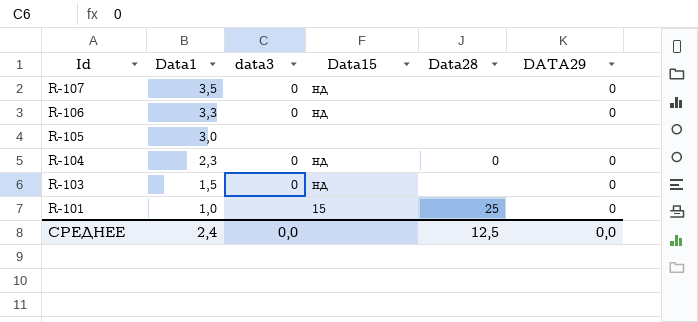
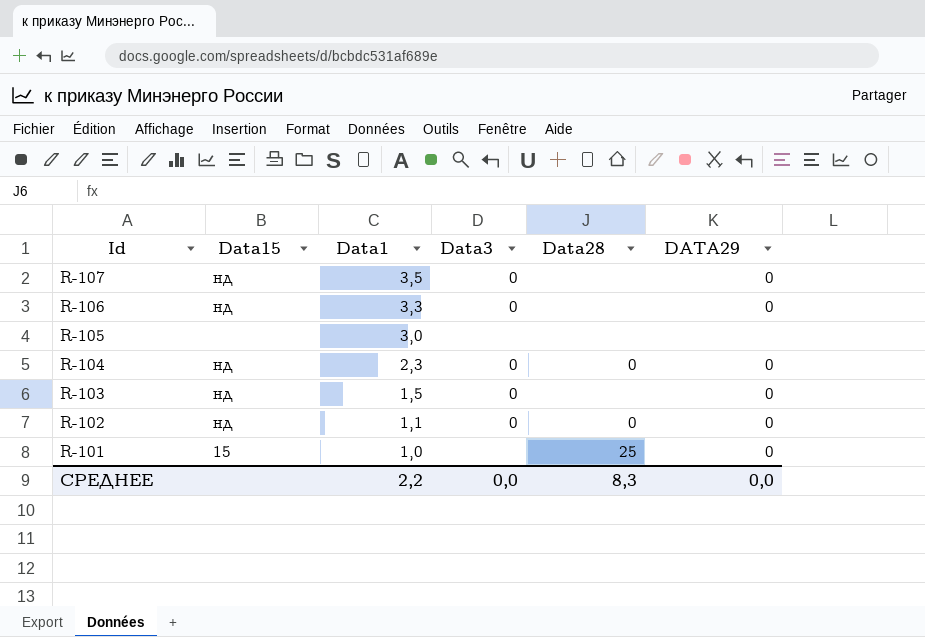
column Data15 | position: 4 -> 2
column name: data3 -> Data3
row R-102: none -> нд | 1,1 | 0 | 0 | 0
СРЕДНЕЕ | Data1: 2,4 -> 2,2
СРЕДНЕЕ | Data28: 12,5 -> 8,3

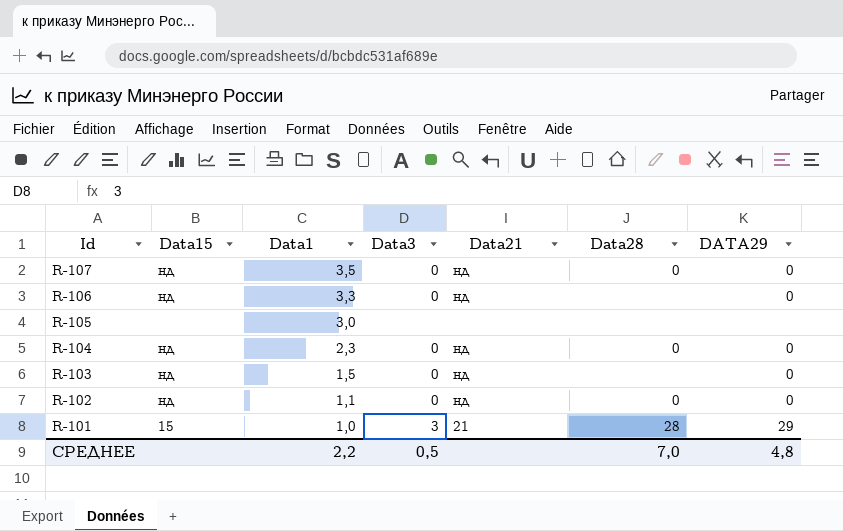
column Data21 | position: none -> 5
R-107 | Data28: none -> 0
R-101 | Data3: none -> 3
R-101 | Data28: 25 -> 28
R-101 | DATA29: 0 -> 29
СРЕДНЕЕ | Data3: 0,0 -> 0,5
СРЕДНЕЕ | Data28: 8,3 -> 7,0
СРЕДНЕЕ | DATA29: 0,0 -> 4,8

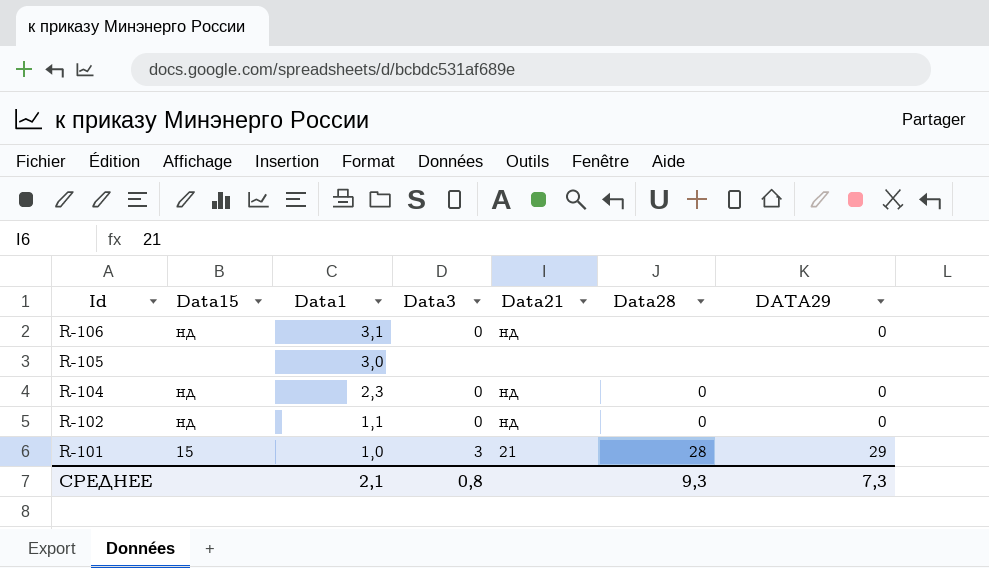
row R-107: нд | 3,5 | 0 | нд | 0 | 0 -> none
row R-103: нд | 1,5 | 0 | нд | none | 0 -> none
R-106 | Data1: 3,3 -> 3,1
СРЕДНЕЕ | Data1: 2,2 -> 2,1
СРЕДНЕЕ | Data3: 0,5 -> 0,8
СРЕДНЕЕ | Data28: 7,0 -> 9,3
СРЕДНЕЕ | DATA29: 4,8 -> 7,3

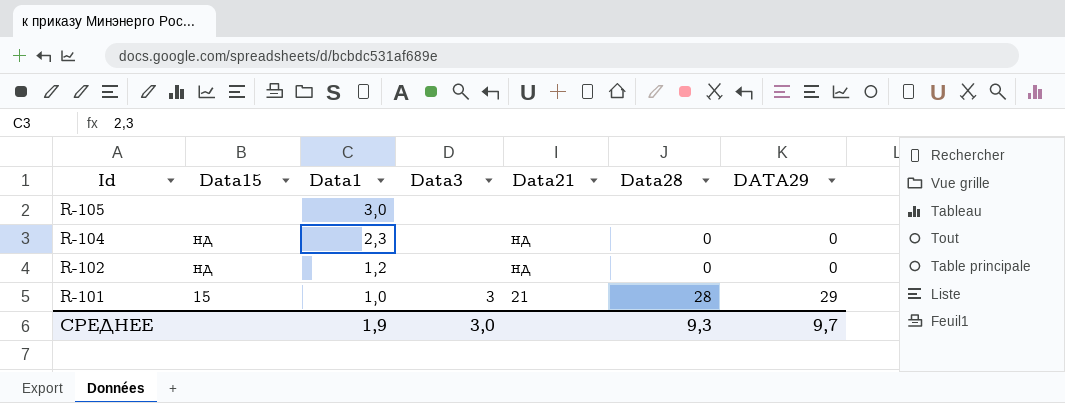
row R-106: нд | 3,1 | 0 | нд | none | 0 -> none
R-104 | Data3: 0 -> none
R-102 | Data1: 1,1 -> 1,2
R-102 | Data3: 0 -> none
СРЕДНЕЕ | Data1: 2,1 -> 1,9
СРЕДНЕЕ | Data3: 0,8 -> 3,0
СРЕДНЕЕ | DATA29: 7,3 -> 9,7

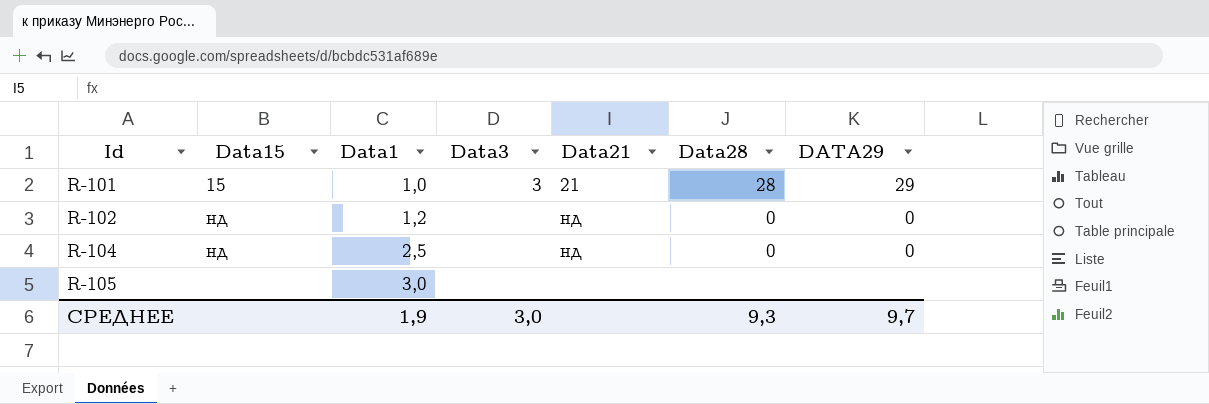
row order: Id descending -> Id ascending
R-104 | Data1: 2,3 -> 2,5

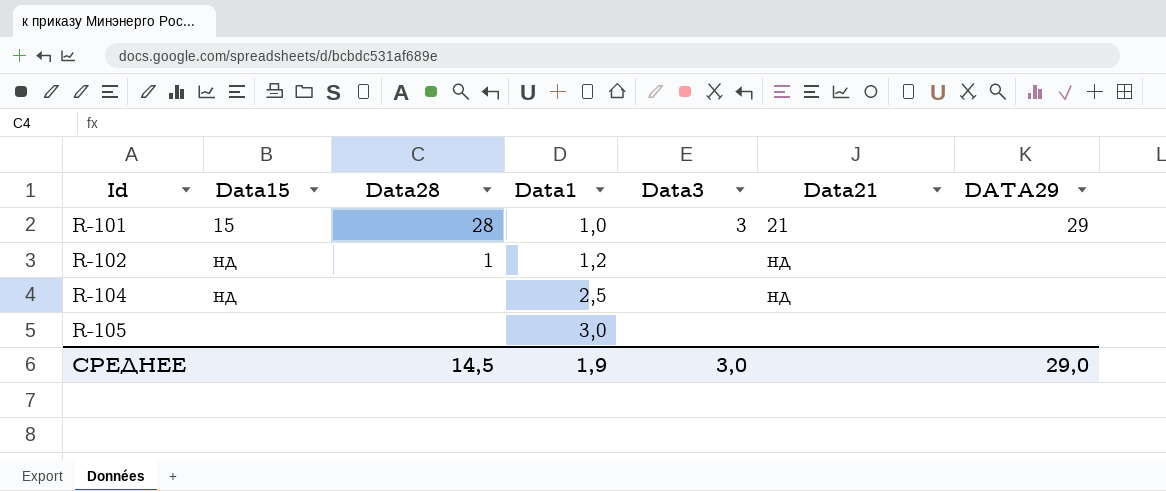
column Data28 | position: 6 -> 3
R-102 | Data28: 0 -> 1
R-102 | DATA29: 0 -> none
R-104 | Data28: 0 -> none
R-104 | DATA29: 0 -> none
СРЕДНЕЕ | Data28: 9,3 -> 14,5
СРЕДНЕЕ | DATA29: 9,7 -> 29,0

